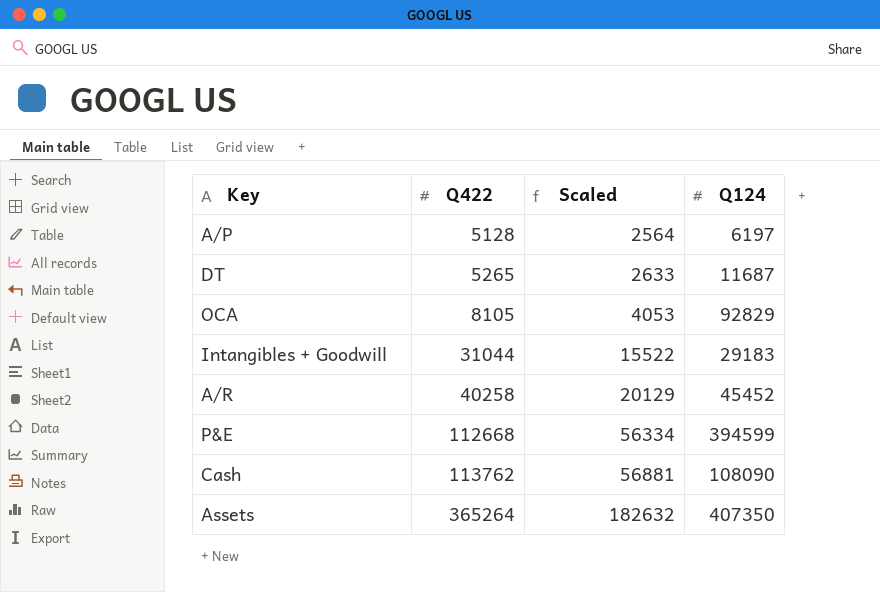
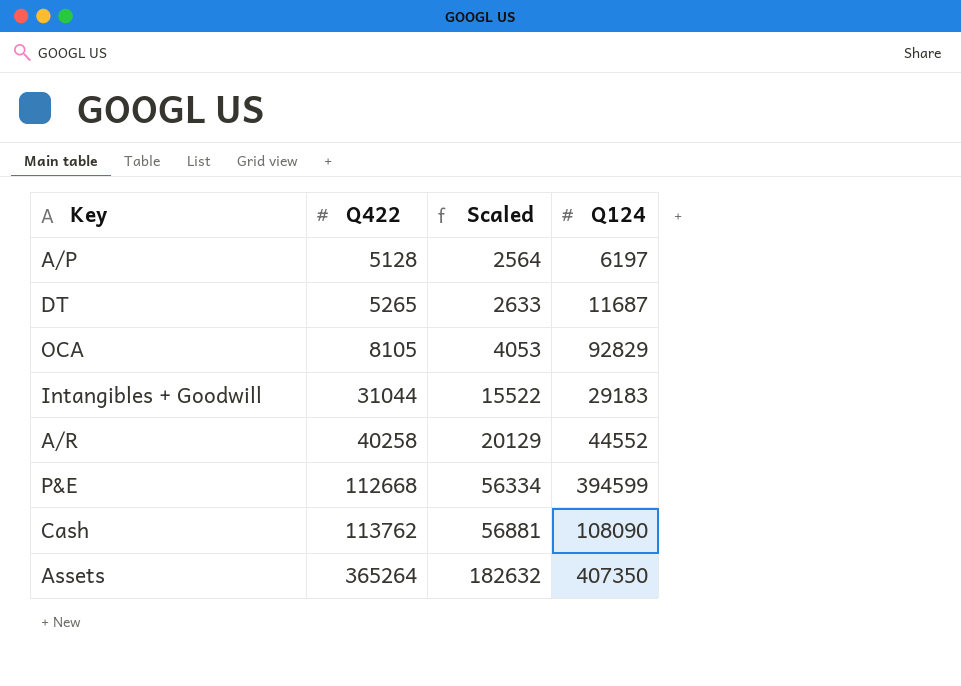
A/R | Q124: 45452 -> 44552

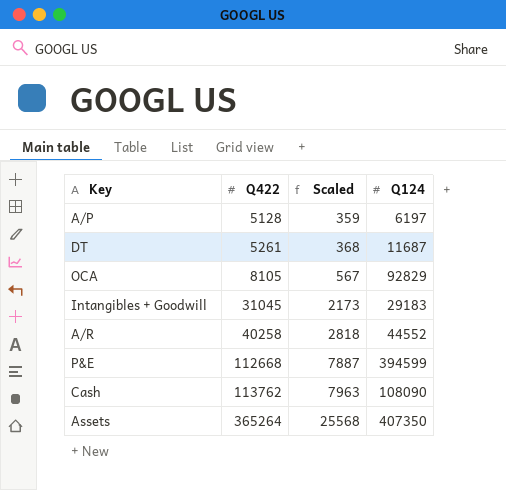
column Scaled | formula: [Q422] * 0.5 -> [Q422] * 0.07
DT | Q422: 5265 -> 5261
Intangibles + Goodwill | Q422: 31044 -> 31045

